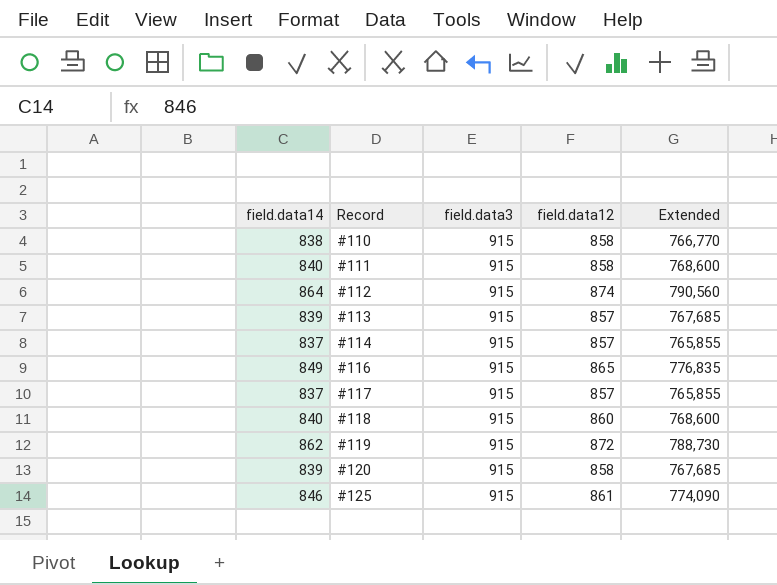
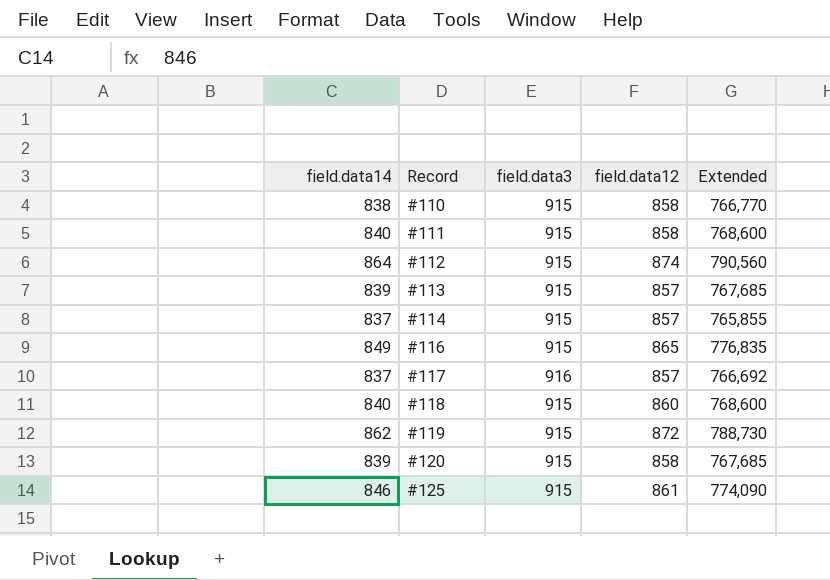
#117 | field.data3: 915 -> 916
#117 | Extended: 765,855 -> 766,692

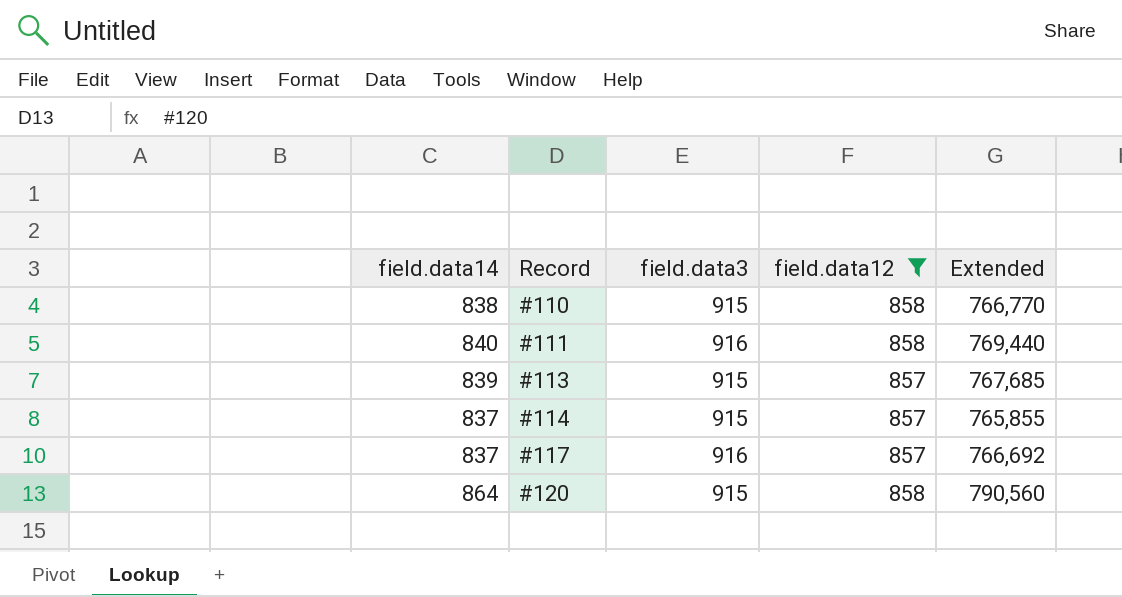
filter: none -> field.data12 <= 858
#111 | field.data3: 915 -> 916
#111 | Extended: 768,600 -> 769,440
#120 | field.data14: 839 -> 864
#120 | Extended: 767,685 -> 790,560

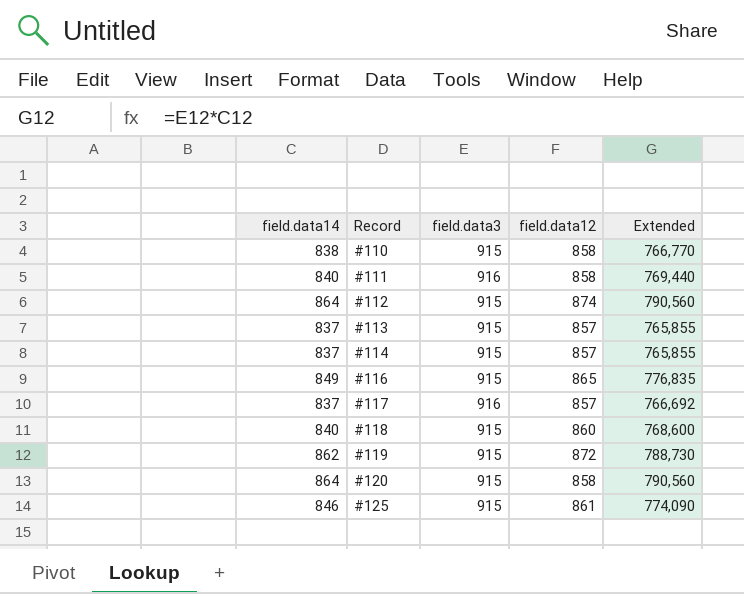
filter: field.data12 <= 858 -> none
#113 | field.data14: 839 -> 837
#113 | Extended: 767,685 -> 765,855

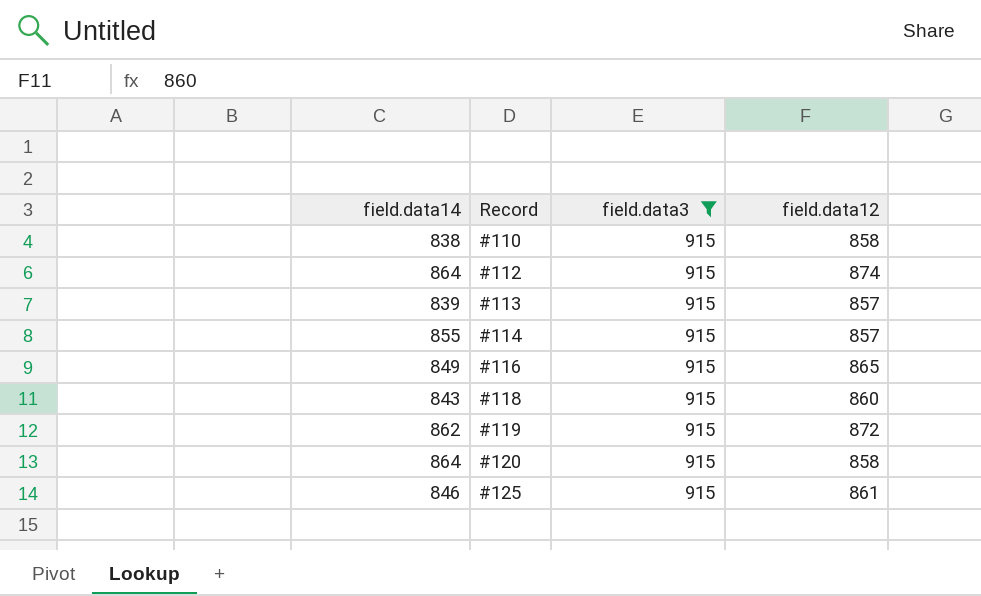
filter: none -> field.data3 = 915
column Extended | formula: [field.data14] * [field.data3] -> none
#113 | field.data14: 837 -> 839
#114 | field.data14: 837 -> 855
#118 | field.data14: 840 -> 843

